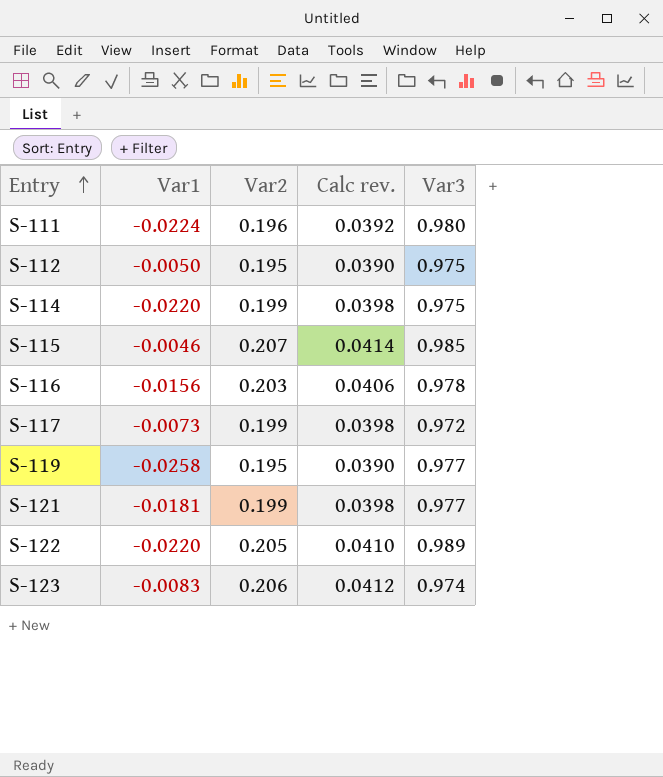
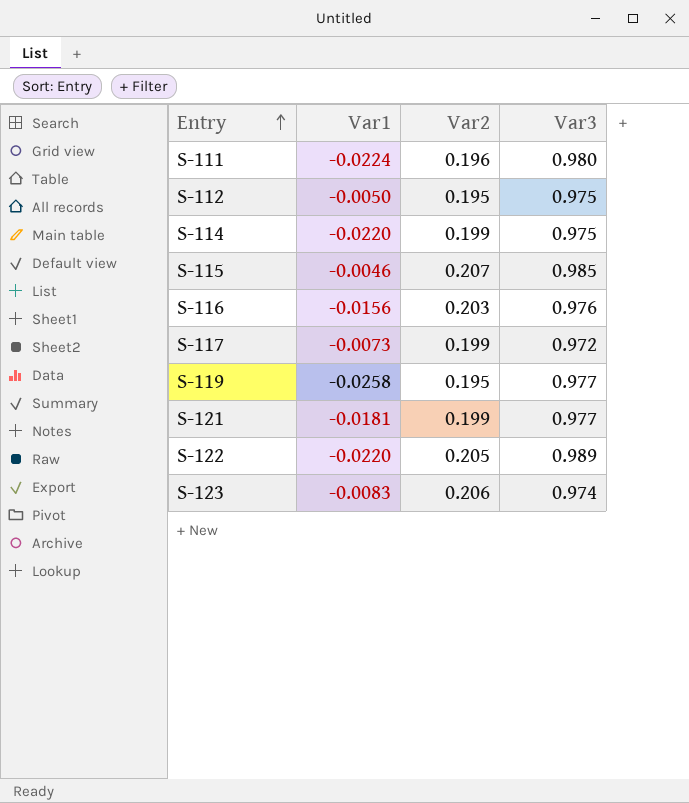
column Calc rev. | formula: [Var2] * 0.2 -> none
S-116 | Var3: 0.978 -> 0.976

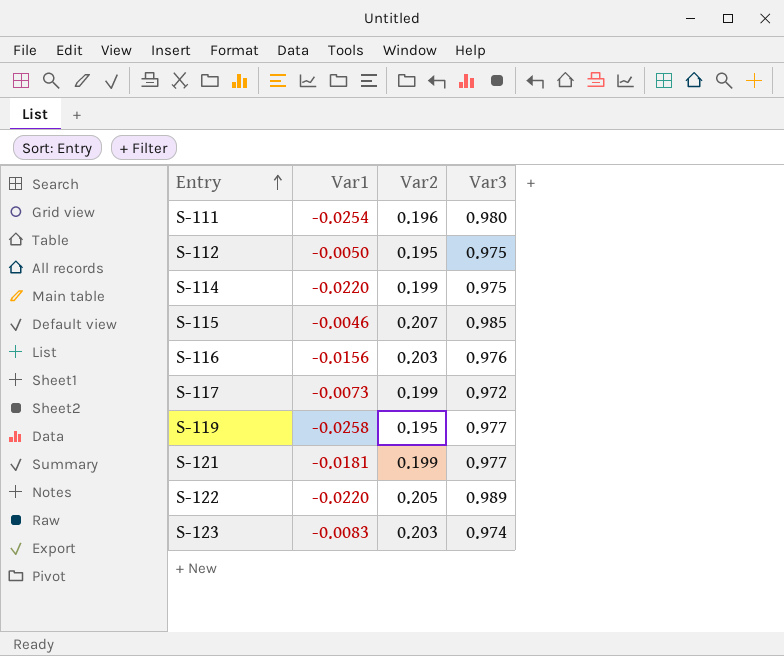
S-111 | Var1: -0.0224 -> -0.0254
S-123 | Var2: 0.206 -> 0.203

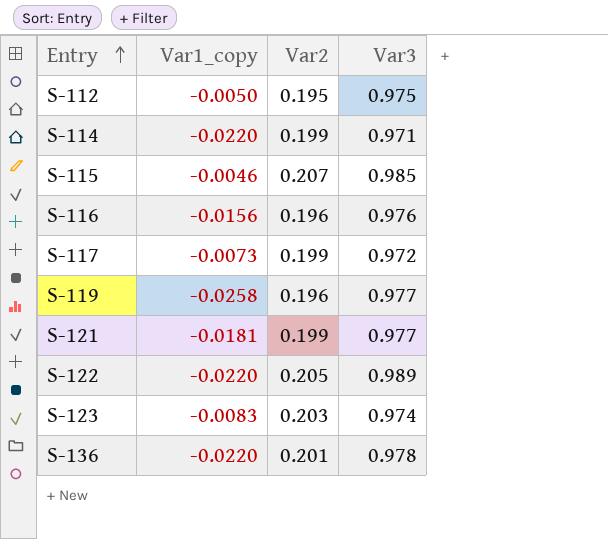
column name: Var1 -> Var1_copy
row S-111: -0.0254 | 0.196 | 0.980 -> none
S-114 | Var3: 0.975 -> 0.971
S-116 | Var2: 0.203 -> 0.196
S-119 | Var2: 0.195 -> 0.196
row S-136: none -> -0.0220 | 0.201 | 0.978

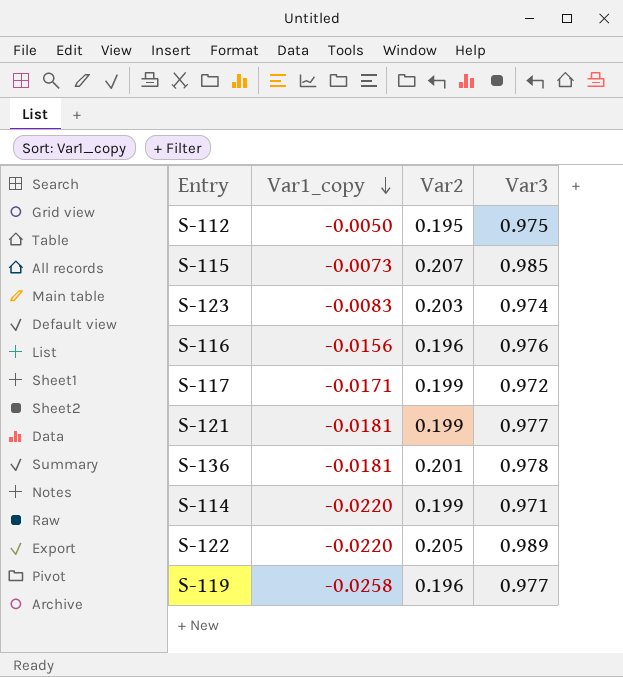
row order: Entry ascending -> Var1_copy descending
S-115 | Var1_copy: -0.0046 -> -0.0073
S-117 | Var1_copy: -0.0073 -> -0.0171
S-136 | Var1_copy: -0.0220 -> -0.0181

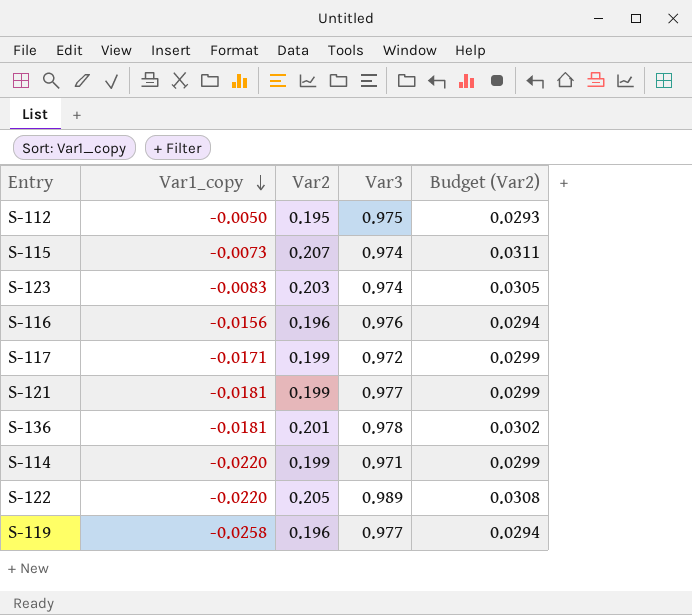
column Budget (Var2) | formula: none -> [Var2] * 0.15
S-115 | Var3: 0.985 -> 0.974

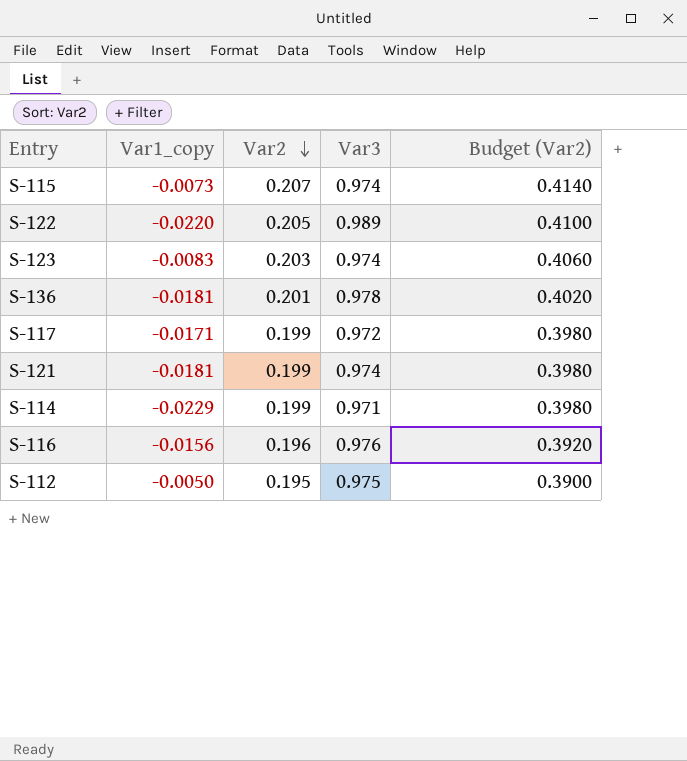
row order: Var1_copy descending -> Var2 descending
column Budget (Var2) | formula: [Var2] * 0.15 -> [Var2] * 2
row S-119: -0.0258 | 0.196 | 0.977 | 0.0294 -> none
S-121 | Var3: 0.977 -> 0.974
S-114 | Var1_copy: -0.0220 -> -0.0229

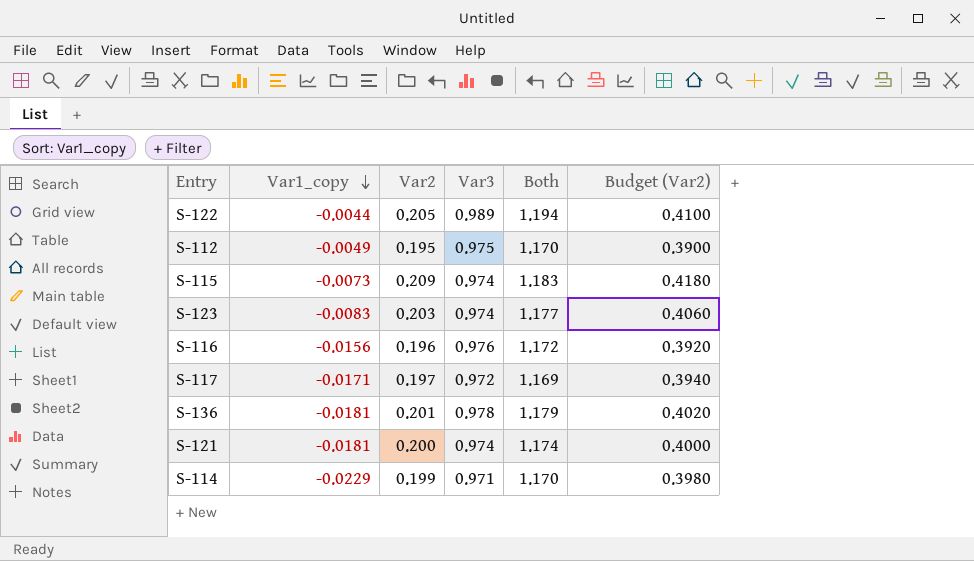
row order: Var2 descending -> Var1_copy descending
column Both | formula: none -> [Var2] + [Var3]
S-122 | Var1_copy: -0.0220 -> -0.0044
S-112 | Var1_copy: -0.0050 -> -0.0049
S-115 | Var2: 0.207 -> 0.209
S-115 | Budget (Var2): 0.4140 -> 0.4180
S-117 | Var2: 0.199 -> 0.197
S-117 | Budget (Var2): 0.3980 -> 0.3940
S-121 | Var2: 0.199 -> 0.200
S-121 | Budget (Var2): 0.3980 -> 0.4000

